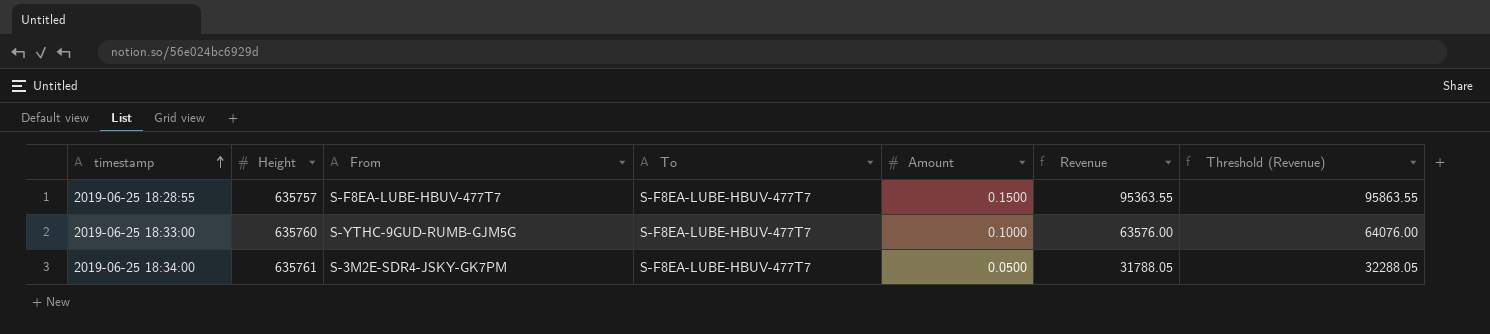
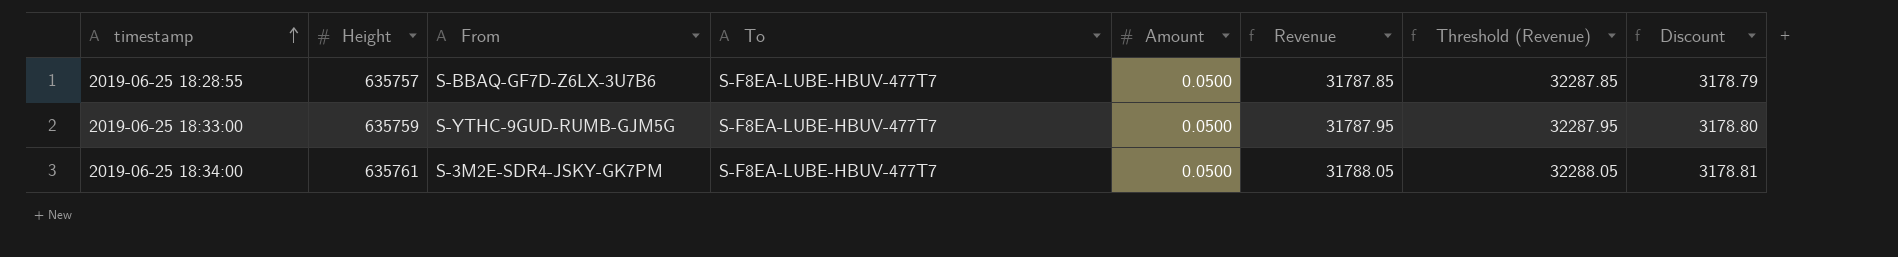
column Discount | formula: none -> [Revenue] * 0.1
2019-06-25 18:28:55 | From: S-F8EA-LUBE-HBUV-477T7 -> S-BBAQ-GF7D-Z6LX-3U7B6
2019-06-25 18:28:55 | Amount: 0.1500 -> 0.0500
2019-06-25 18:28:55 | Revenue: 95363.55 -> 31787.85
2019-06-25 18:28:55 | Threshold (Revenue): 95863.55 -> 32287.85
2019-06-25 18:33:00 | Height: 635760 -> 635759
2019-06-25 18:33:00 | Amount: 0.1000 -> 0.0500
2019-06-25 18:33:00 | Revenue: 63576.00 -> 31787.95
2019-06-25 18:33:00 | Threshold (Revenue): 64076.00 -> 32287.95

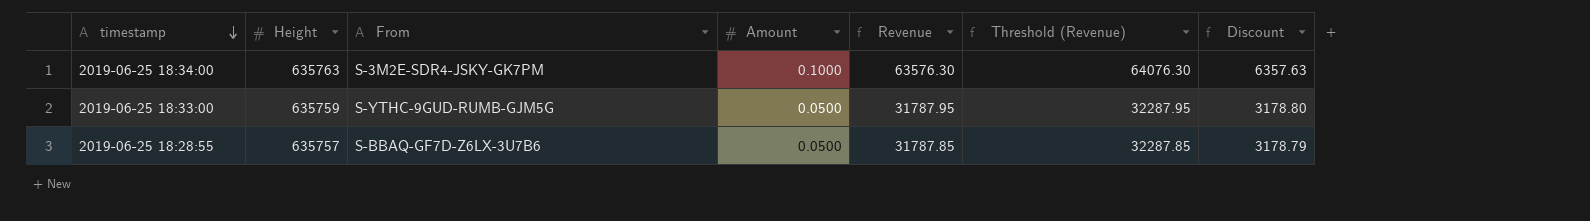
row order: timestamp ascending -> timestamp descending
column To | position: 4 -> none
2019-06-25 18:34:00 | Height: 635761 -> 635763
2019-06-25 18:34:00 | Amount: 0.0500 -> 0.1000
2019-06-25 18:34:00 | Revenue: 31788.05 -> 63576.30
2019-06-25 18:34:00 | Threshold (Revenue): 32288.05 -> 64076.30
2019-06-25 18:34:00 | Discount: 3178.81 -> 6357.63

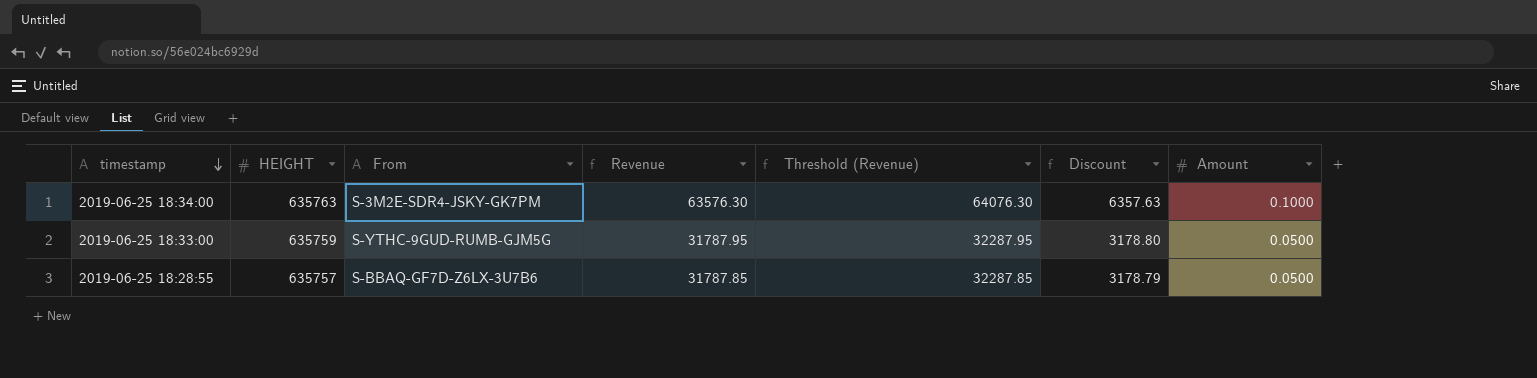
column name: Height -> HEIGHT
column Amount | position: 4 -> 7

